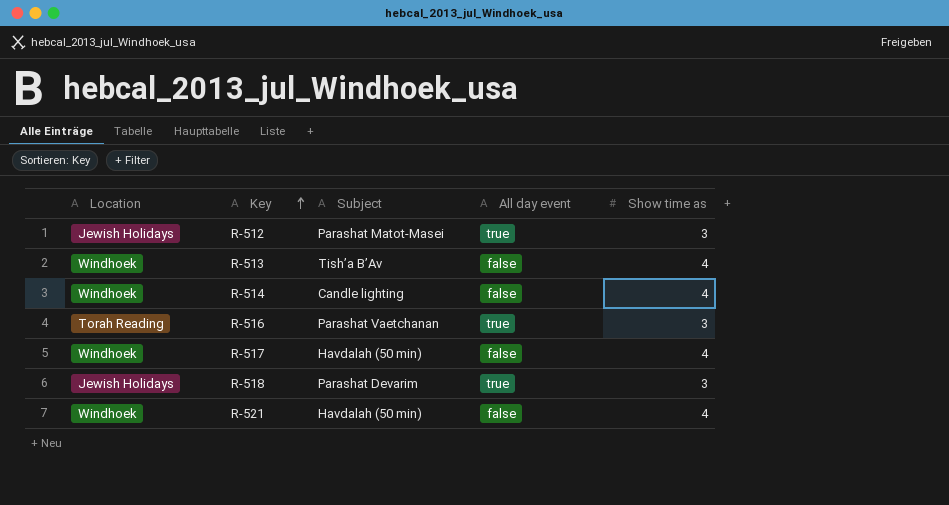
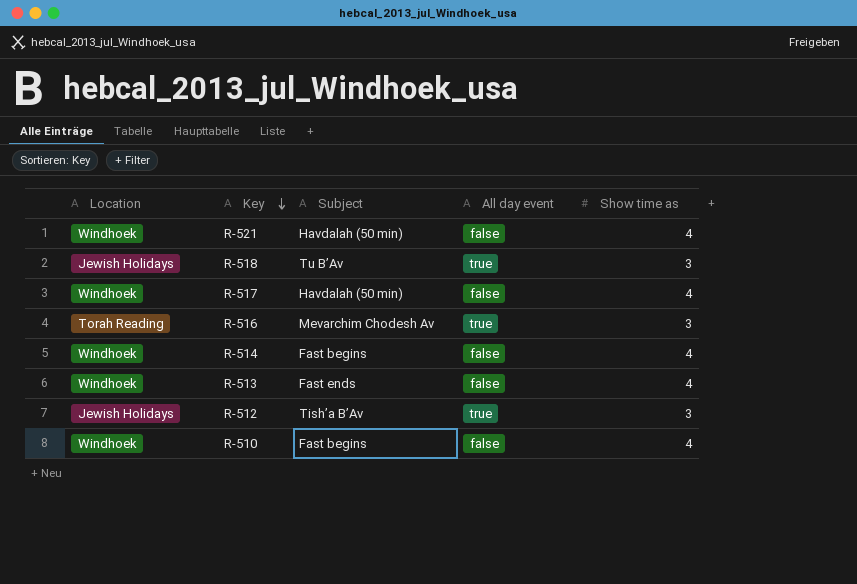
row order: Key ascending -> Key descending
R-518 | Subject: Parashat Devarim -> Tu B’Av
R-516 | Subject: Parashat Vaetchanan -> Mevarchim Chodesh Av
R-514 | Subject: Candle lighting -> Fast begins
R-513 | Subject: Tish’a B’Av -> Fast ends
R-512 | Subject: Parashat Matot-Masei -> Tish’a B’Av
row R-510: none -> Windhoek | Fast begins | false | 4

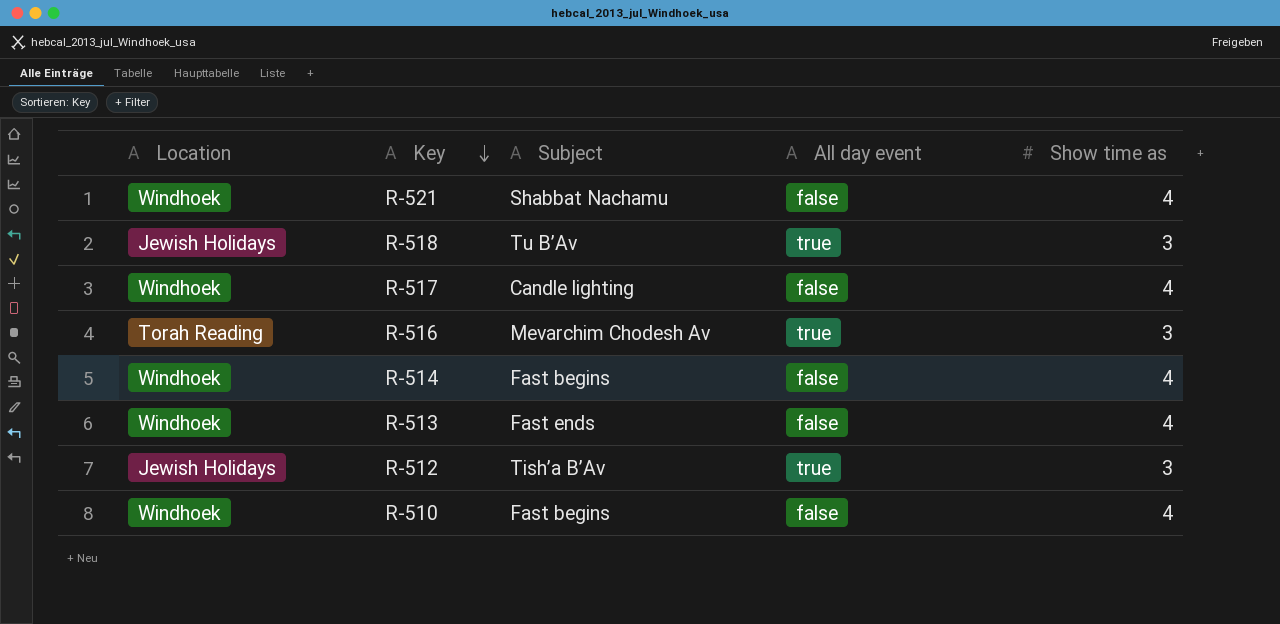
R-521 | Subject: Havdalah (50 min) -> Shabbat Nachamu
R-517 | Subject: Havdalah (50 min) -> Candle lighting

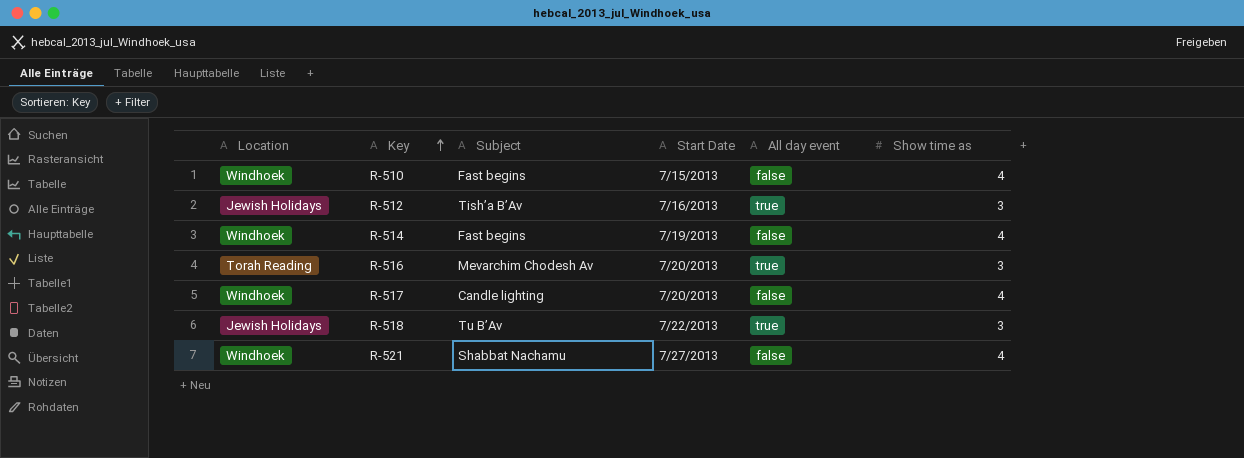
row order: Key descending -> Key ascending
column Start Date | position: none -> 4
row R-513: Windhoek | Fast ends | false | 4 -> none

